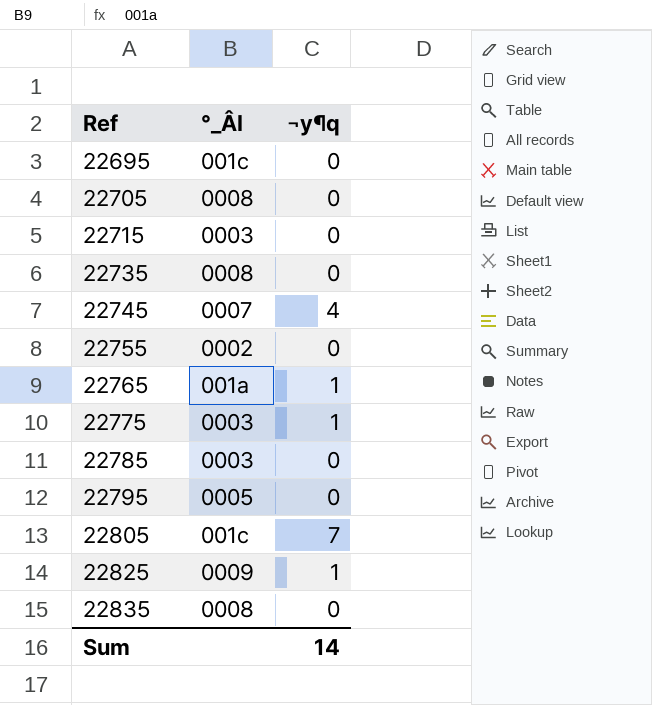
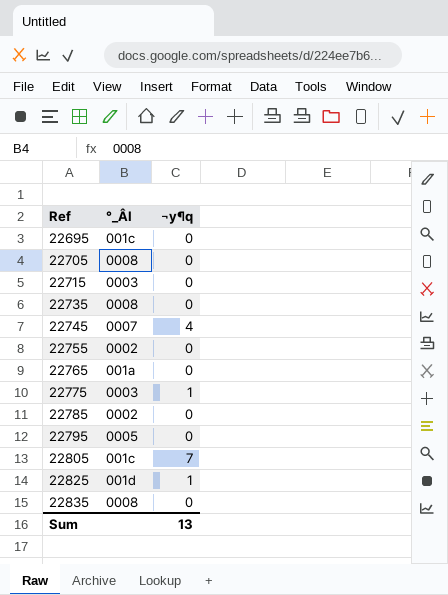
22765 | ¬y¶q: 1 -> 0
22785 | °_ÂI: 0003 -> 0002
22825 | °_ÂI: 0009 -> 001d
Sum | ¬y¶q: 14 -> 13

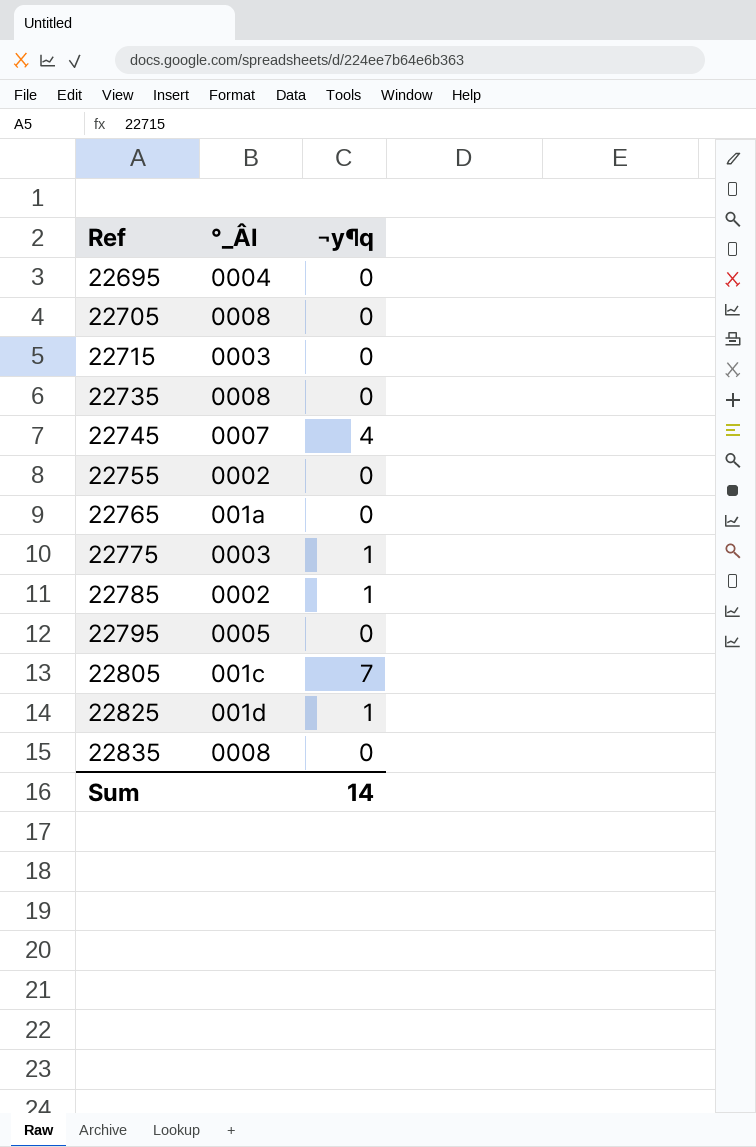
22695 | °_ÂI: 001c -> 0004
22785 | ¬y¶q: 0 -> 1
Sum | ¬y¶q: 13 -> 14

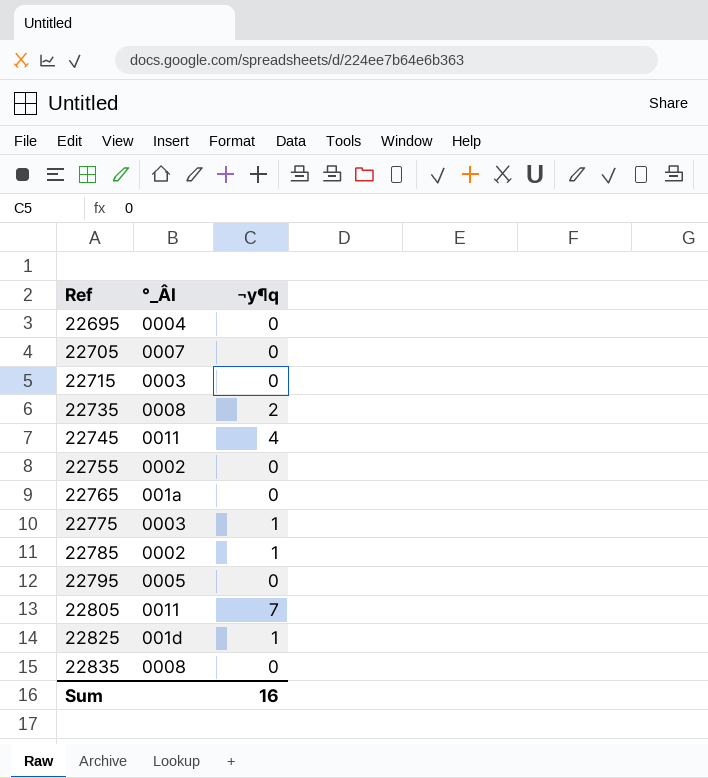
22705 | °_ÂI: 0008 -> 0007
22735 | ¬y¶q: 0 -> 2
22745 | °_ÂI: 0007 -> 0011
22805 | °_ÂI: 001c -> 0011
Sum | ¬y¶q: 14 -> 16

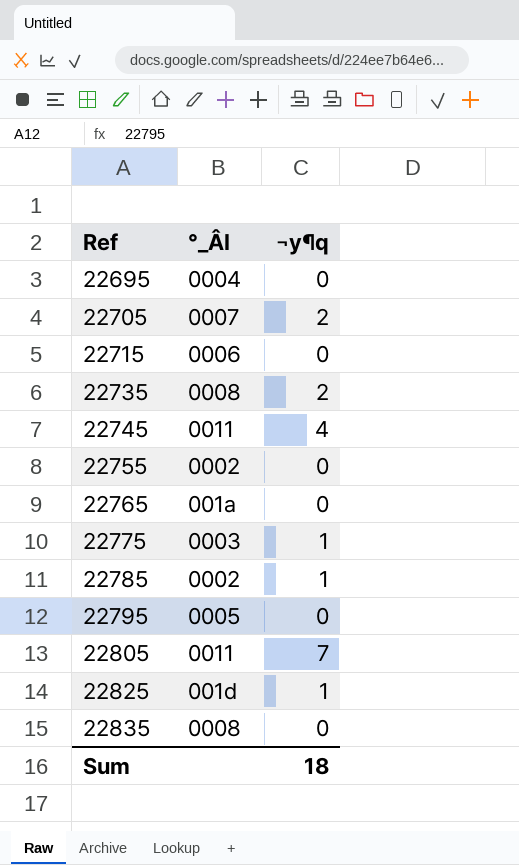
22705 | ¬y¶q: 0 -> 2
22715 | °_ÂI: 0003 -> 0006
Sum | ¬y¶q: 16 -> 18

